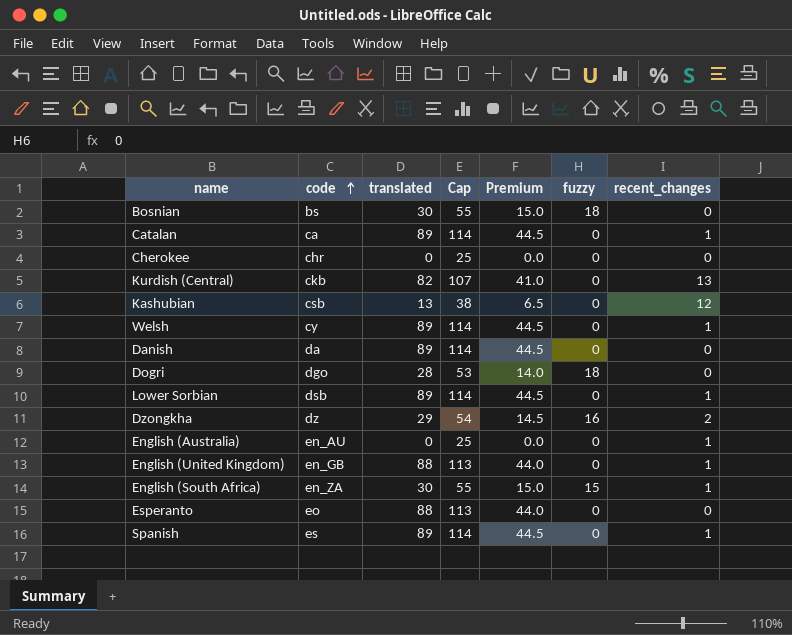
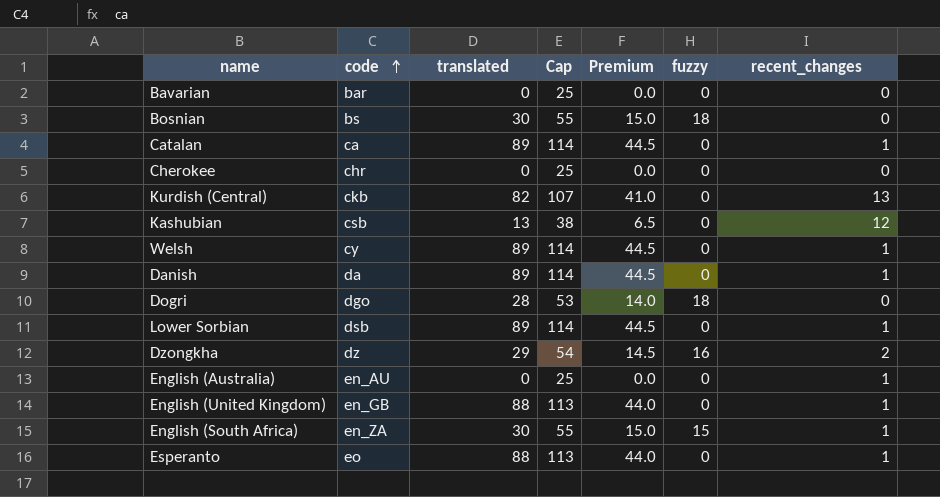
row Spanish: es | 89 | 114 | 44.5 | 0 | 1 -> none
row Bavarian: none -> bar | 0 | 25 | 0.0 | 0 | 0
Danish | recent_changes: 0 -> 1
Esperanto | recent_changes: 0 -> 1

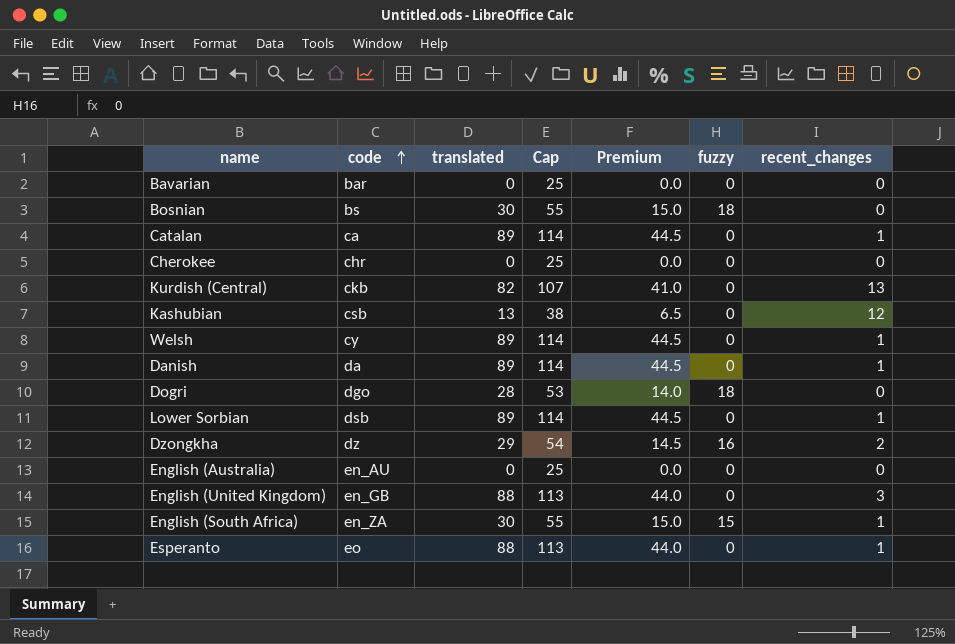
English (Australia) | recent_changes: 1 -> 0
English (United Kingdom) | recent_changes: 1 -> 3

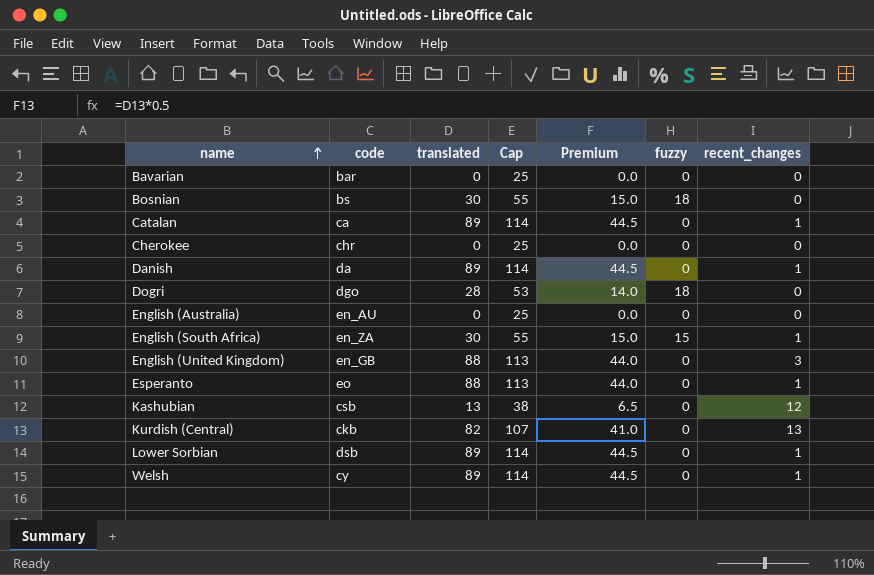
row order: code ascending -> name ascending
row Dzongkha: dz | 29 | 54 | 14.5 | 16 | 2 -> none

